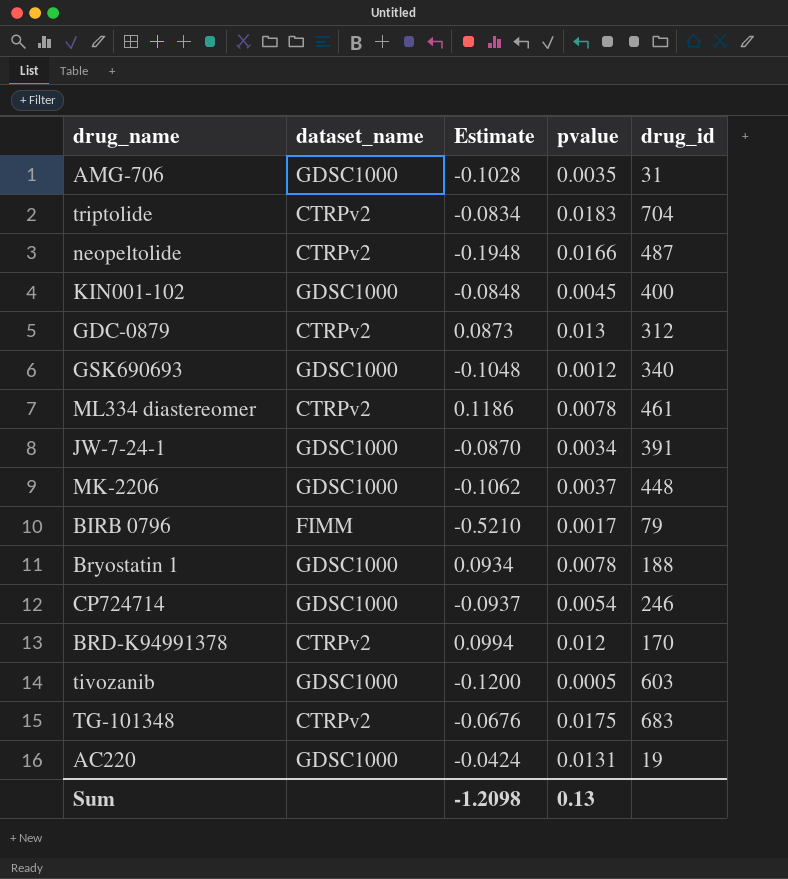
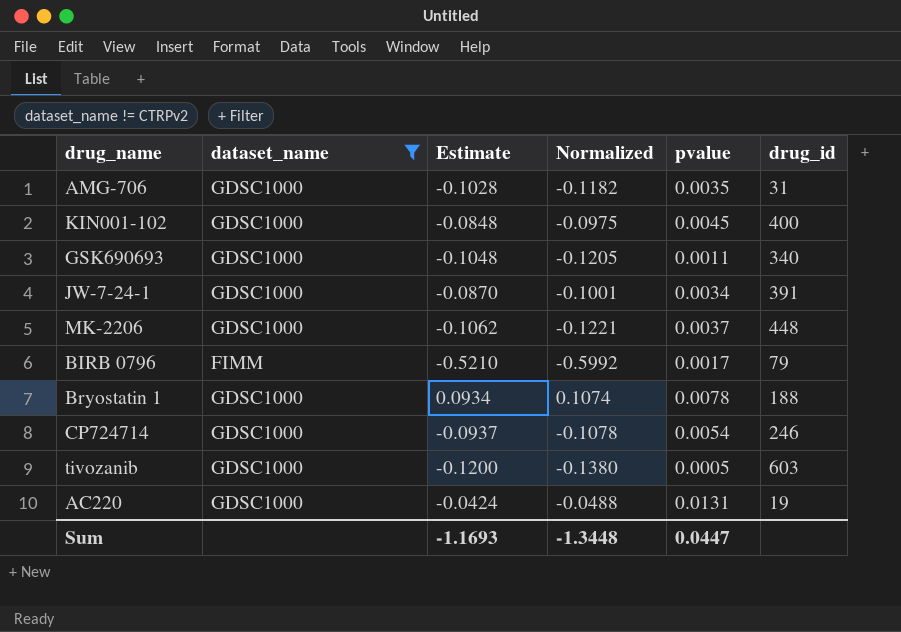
filter: none -> dataset_name != CTRPv2
column Normalized | formula: none -> [Estimate] * 1.15
GSK690693 | pvalue: 0.0012 -> 0.0011
Sum | Estimate: -1.2098 -> -1.1693
Sum | pvalue: 0.13 -> 0.0447

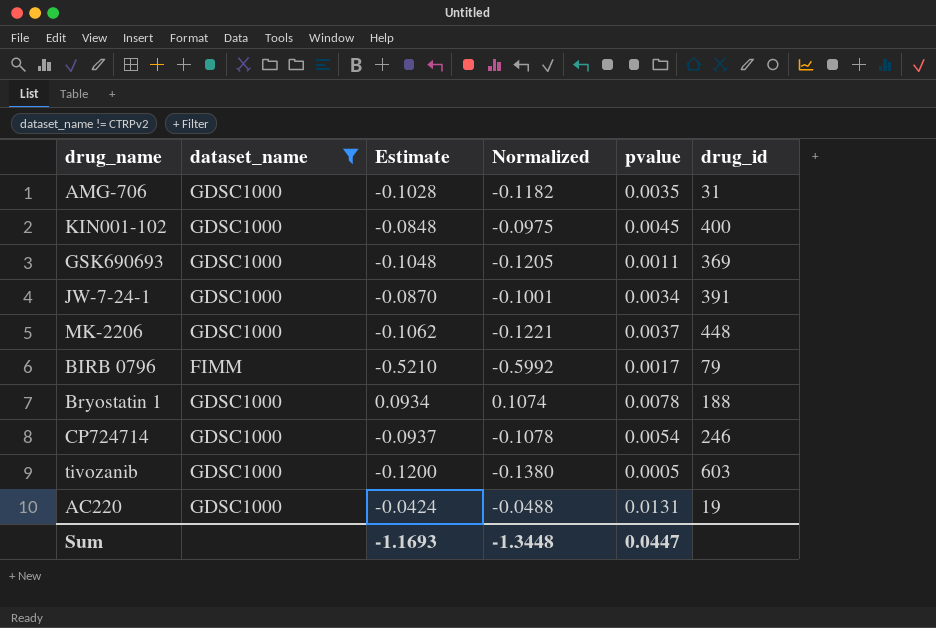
GSK690693 | drug_id: 340 -> 369

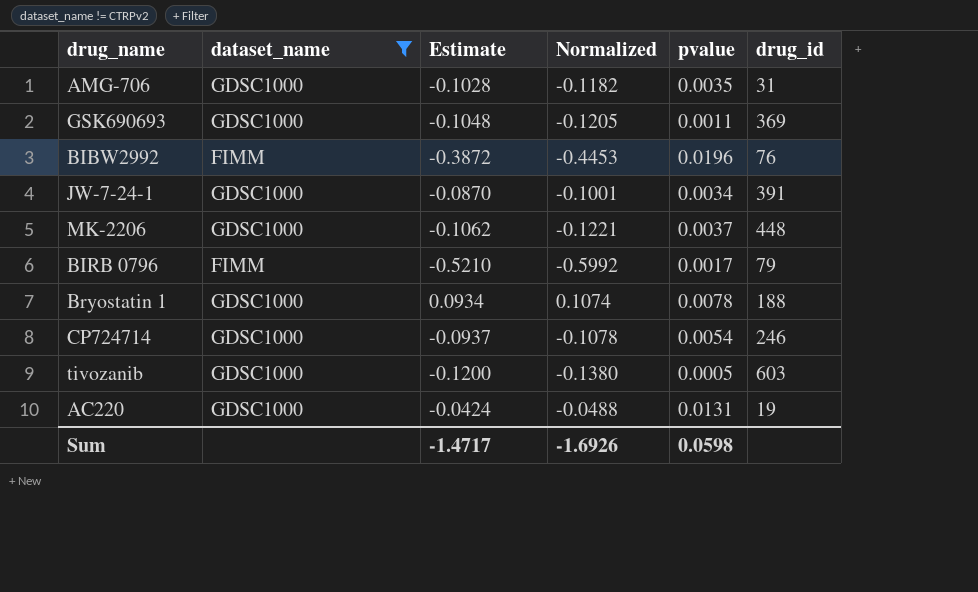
row KIN001-102: GDSC1000 | -0.0848 | -0.0975 | 0.0045 | 400 -> none
row BIBW2992: none -> FIMM | -0.3872 | -0.4453 | 0.0196 | 76
Sum | Estimate: -1.1693 -> -1.4717
Sum | Normalized: -1.3448 -> -1.6926
Sum | pvalue: 0.0447 -> 0.0598

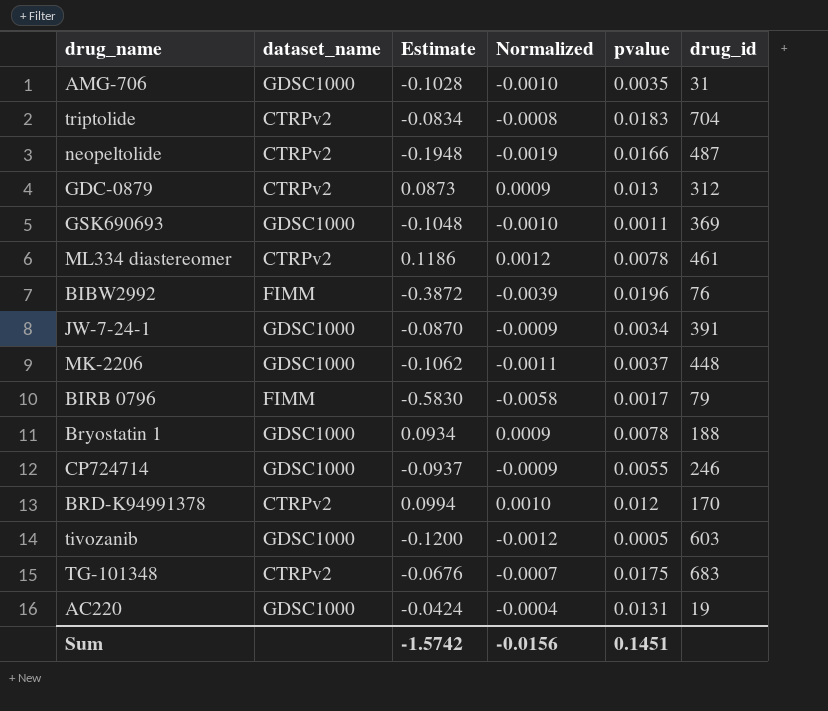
filter: dataset_name != CTRPv2 -> none
column Normalized | formula: [Estimate] * 1.15 -> [Estimate] * 0.01
BIRB 0796 | Estimate: -0.5210 -> -0.5830
CP724714 | pvalue: 0.0054 -> 0.0055
Sum | Estimate: -1.4717 -> -1.5742
Sum | Normalized: -1.6926 -> -0.0156
Sum | pvalue: 0.0598 -> 0.1451

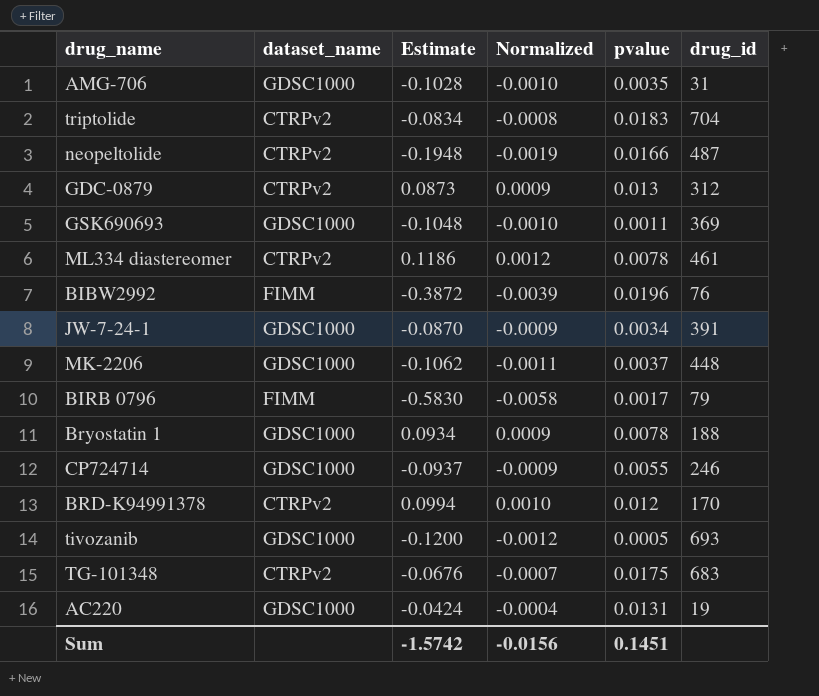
tivozanib | drug_id: 603 -> 693

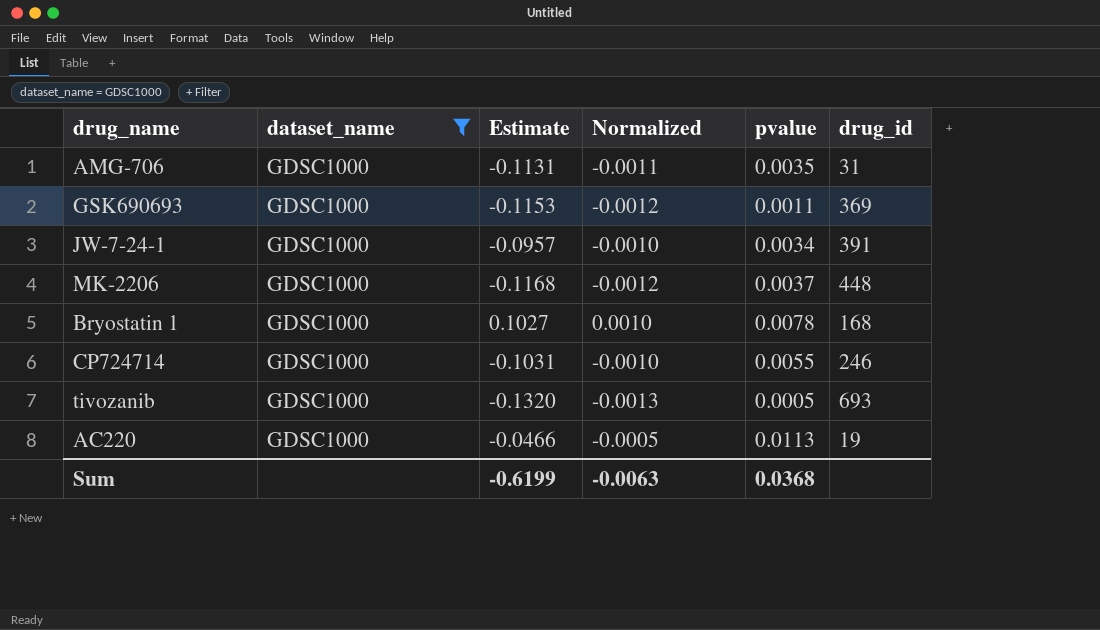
filter: none -> dataset_name = GDSC1000
AMG-706 | Estimate: -0.1028 -> -0.1131
AMG-706 | Normalized: -0.0010 -> -0.0011
GSK690693 | Estimate: -0.1048 -> -0.1153
GSK690693 | Normalized: -0.0010 -> -0.0012
JW-7-24-1 | Estimate: -0.0870 -> -0.0957
JW-7-24-1 | Normalized: -0.0009 -> -0.0010
MK-2206 | Estimate: -0.1062 -> -0.1168
MK-2206 | Normalized: -0.0011 -> -0.0012
Bryostatin 1 | Estimate: 0.0934 -> 0.1027
Bryostatin 1 | Normalized: 0.0009 -> 0.0010
Bryostatin 1 | drug_id: 188 -> 168
CP724714 | Estimate: -0.0937 -> -0.1031
CP724714 | Normalized: -0.0009 -> -0.0010
tivozanib | Estimate: -0.1200 -> -0.1320
tivozanib | Normalized: -0.0012 -> -0.0013
AC220 | Estimate: -0.0424 -> -0.0466
AC220 | Normalized: -0.0004 -> -0.0005
AC220 | pvalue: 0.0131 -> 0.0113
Sum | Estimate: -1.5742 -> -0.6199
Sum | Normalized: -0.0156 -> -0.0063
Sum | pvalue: 0.1451 -> 0.0368

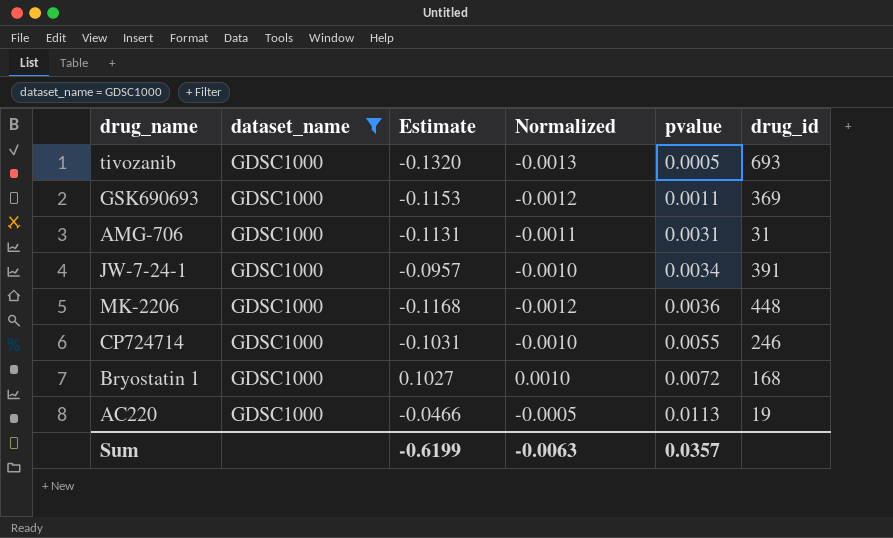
row order: none -> pvalue ascending
AMG-706 | pvalue: 0.0035 -> 0.0031
MK-2206 | pvalue: 0.0037 -> 0.0036
Bryostatin 1 | pvalue: 0.0078 -> 0.0072
Sum | pvalue: 0.0368 -> 0.0357

